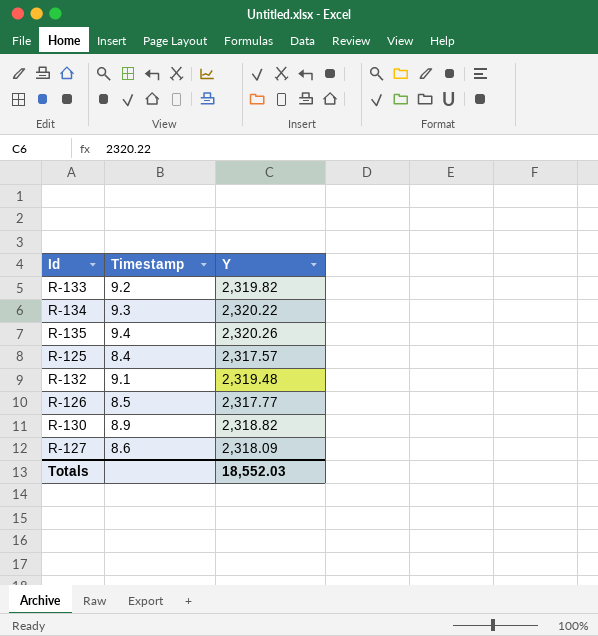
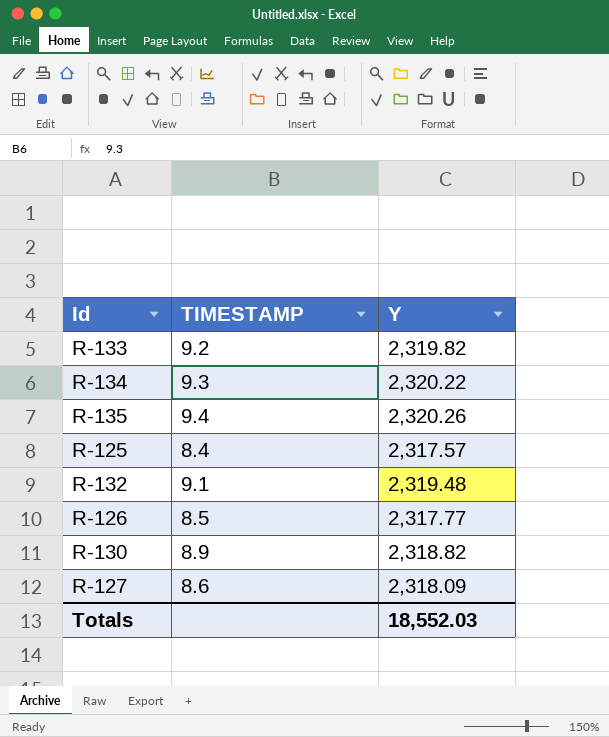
column name: Timestamp -> TIMESTAMP

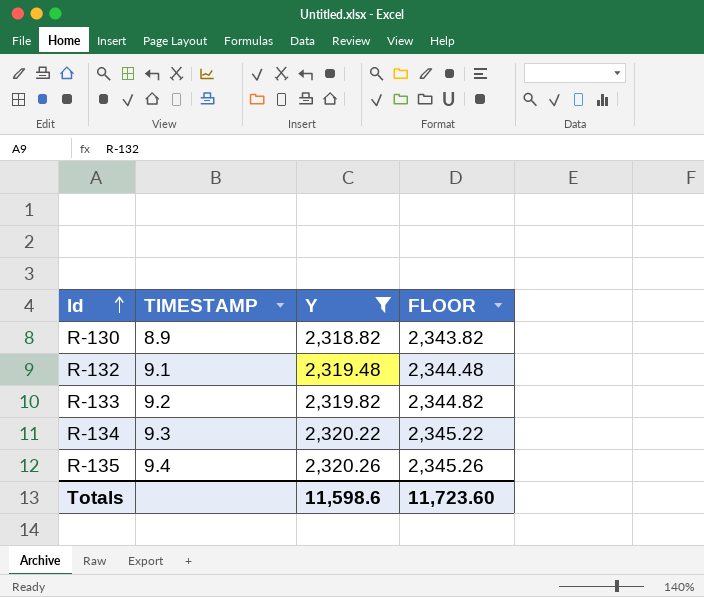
filter: none -> Y >= 2,318.82
row order: none -> Id ascending
column FLOOR | formula: none -> [Y] + 25
Totals | Y: 18,552.03 -> 11,598.6

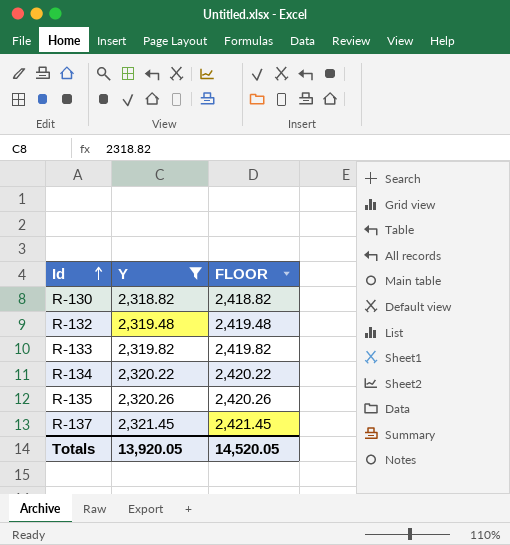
column TIMESTAMP | position: 2 -> none
column FLOOR | formula: [Y] + 25 -> [Y] + 100
row R-137: none -> 2,321.45 | 2,421.45
Totals | Y: 11,598.6 -> 13,920.05
Totals | FLOOR: 11,723.60 -> 14,520.05

